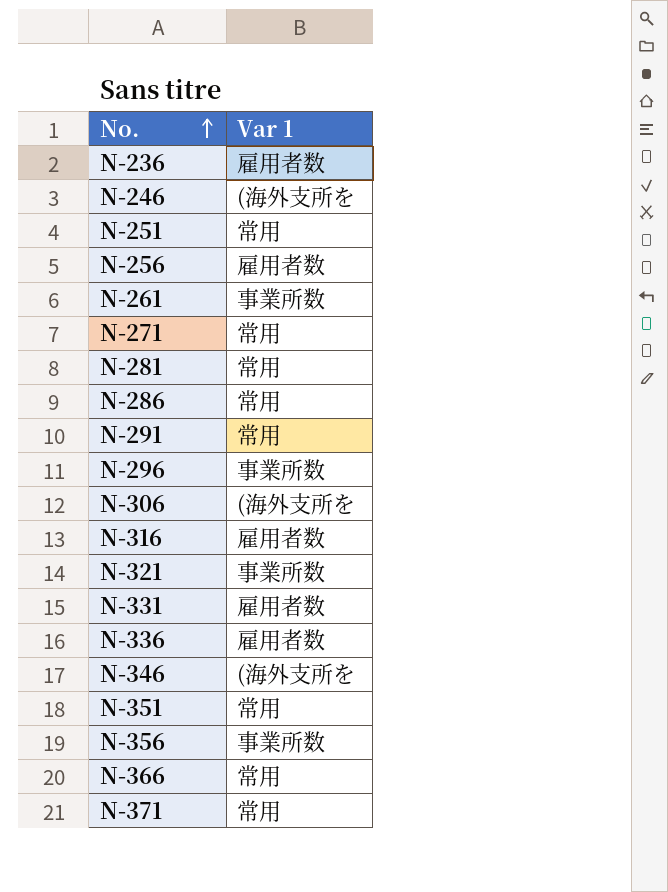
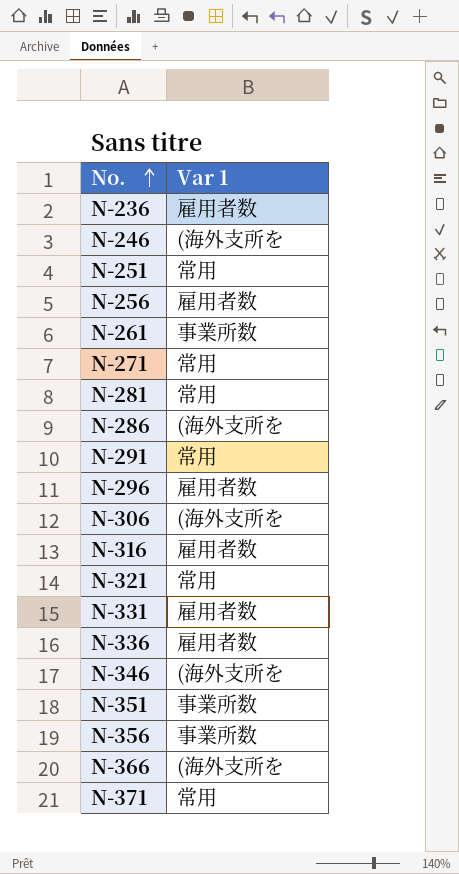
N-286 | Var 1: 常用 -> (海外支所を
N-296 | Var 1: 事業所数 -> 雇用者数
N-321 | Var 1: 事業所数 -> 常用
N-351 | Var 1: 常用 -> 事業所数
N-366 | Var 1: 常用 -> (海外支所を

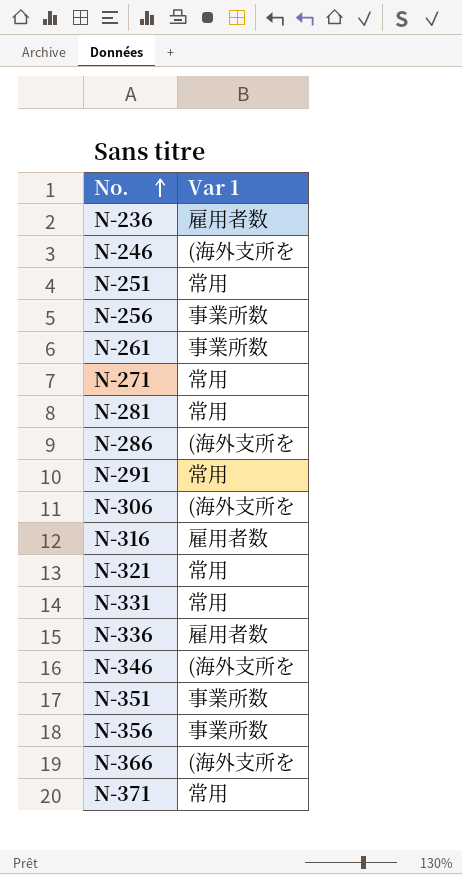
row N-296: 雇用者数 -> none
N-256 | Var 1: 雇用者数 -> 事業所数
N-331 | Var 1: 雇用者数 -> 常用

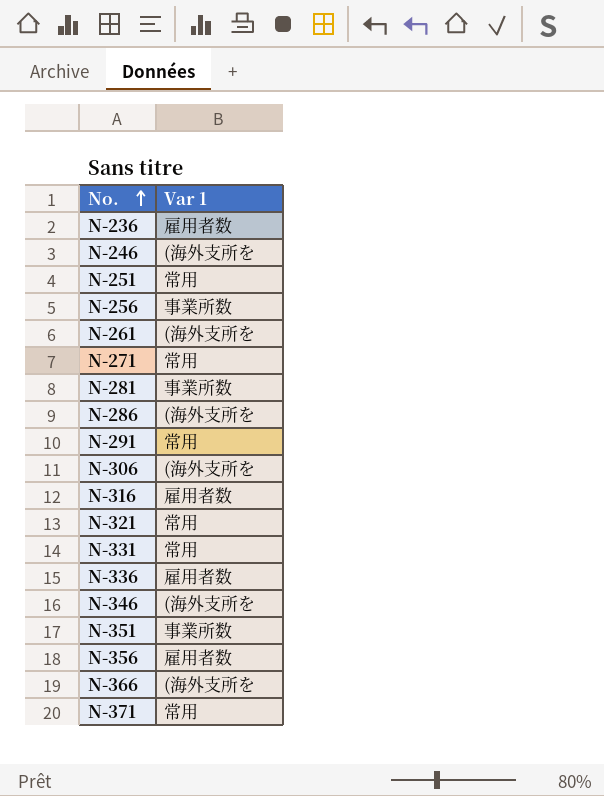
N-261 | Var 1: 事業所数 -> (海外支所を
N-281 | Var 1: 常用 -> 事業所数
N-356 | Var 1: 事業所数 -> 雇用者数

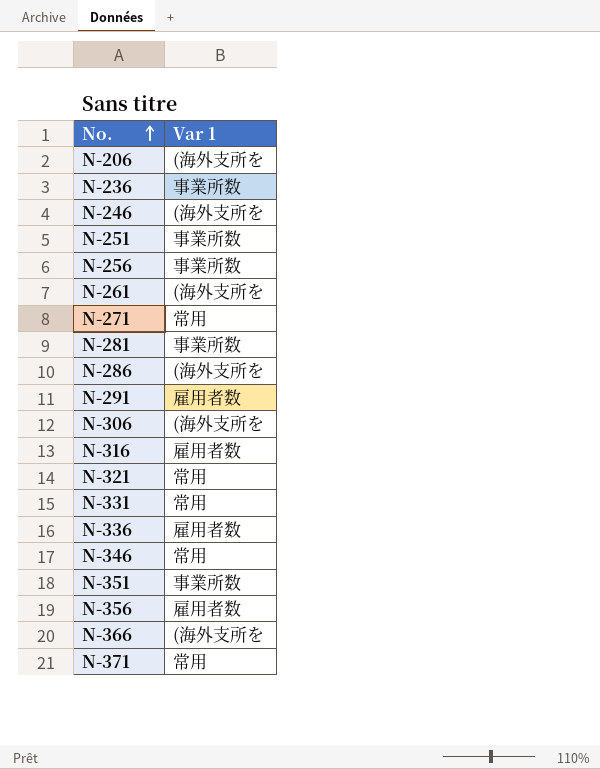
row N-206: none -> (海外支所を
N-236 | Var 1: 雇用者数 -> 事業所数
N-251 | Var 1: 常用 -> 事業所数
N-291 | Var 1: 常用 -> 雇用者数
N-346 | Var 1: (海外支所を -> 常用

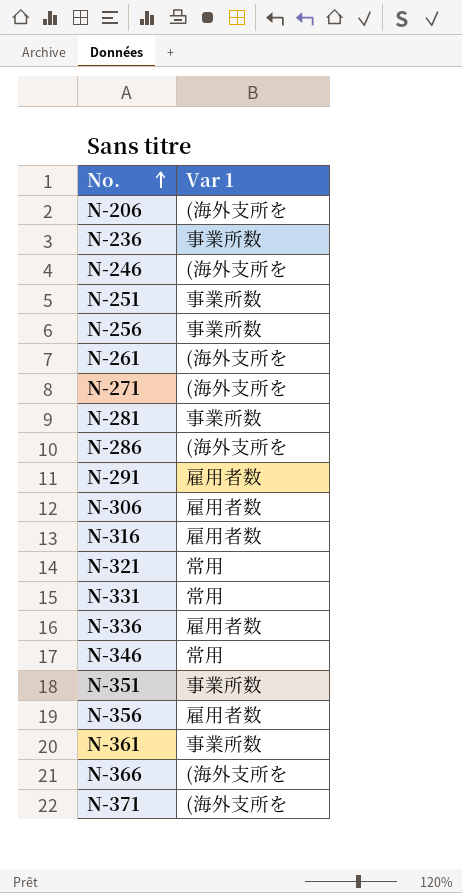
N-271 | Var 1: 常用 -> (海外支所を
N-306 | Var 1: (海外支所を -> 雇用者数
row N-361: none -> 事業所数
N-371 | Var 1: 常用 -> (海外支所を

